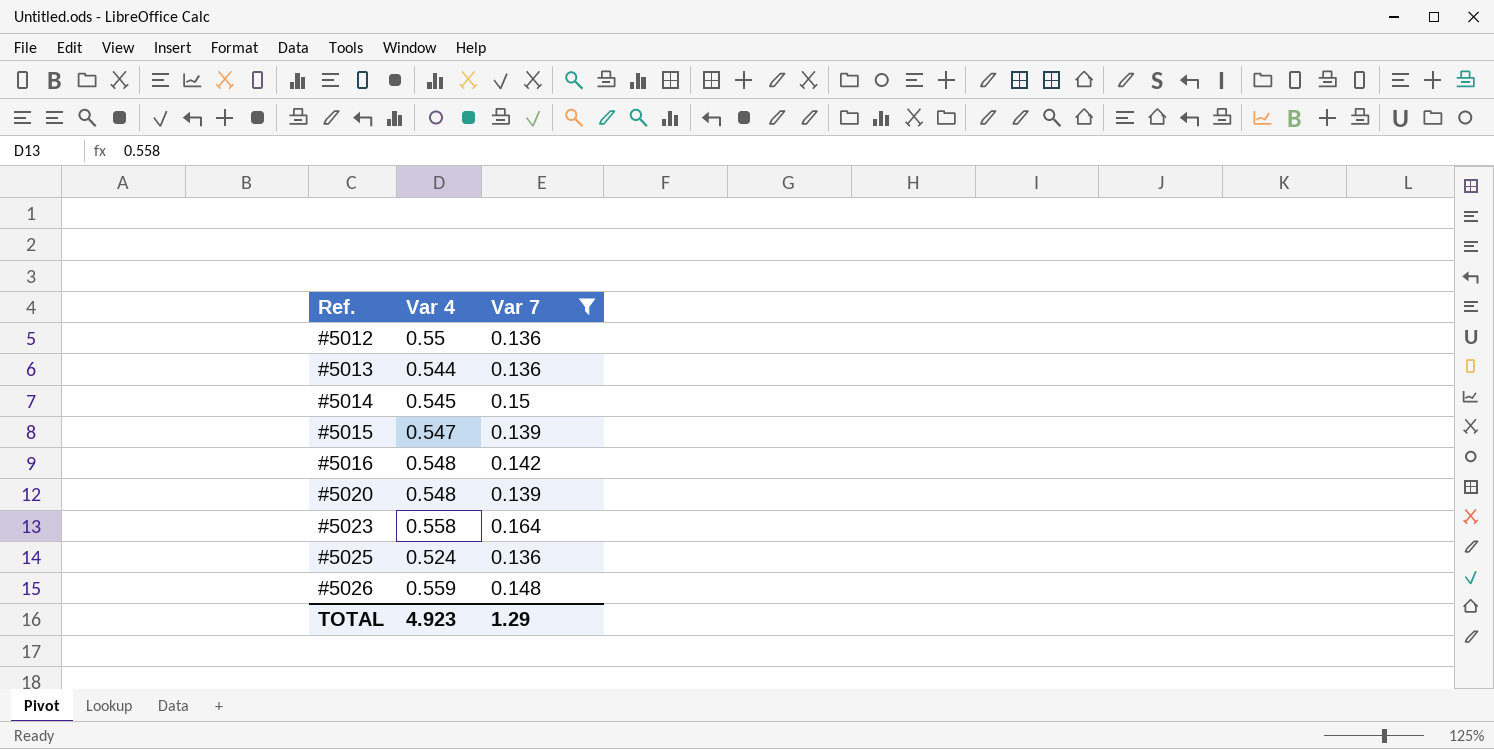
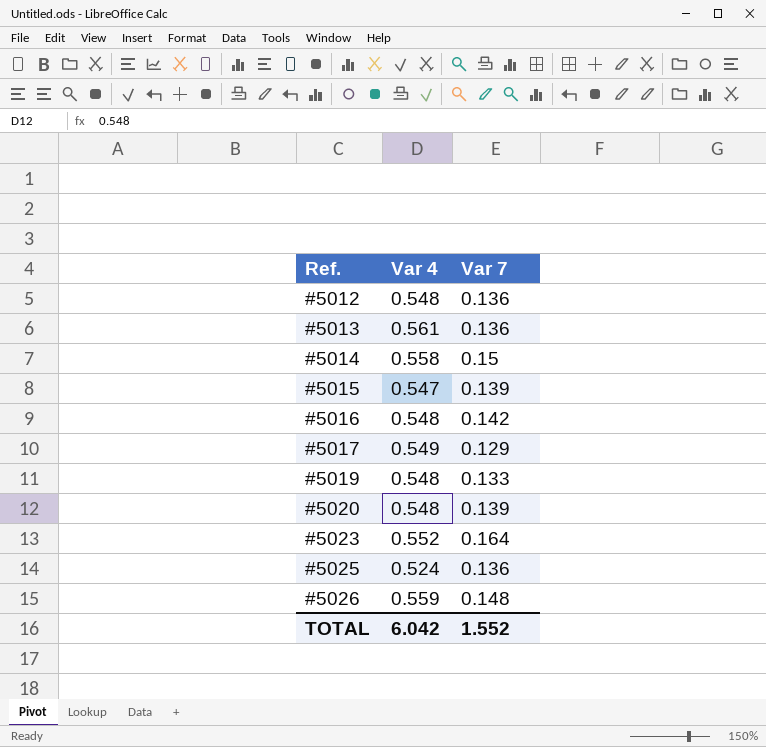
filter: Var 7 >= 0.136 -> none
#5012 | Var 4: 0.55 -> 0.548
#5013 | Var 4: 0.544 -> 0.561
#5014 | Var 4: 0.545 -> 0.558
#5023 | Var 4: 0.558 -> 0.552
TOTAL | Var 4: 4.923 -> 6.042
TOTAL | Var 7: 1.29 -> 1.552

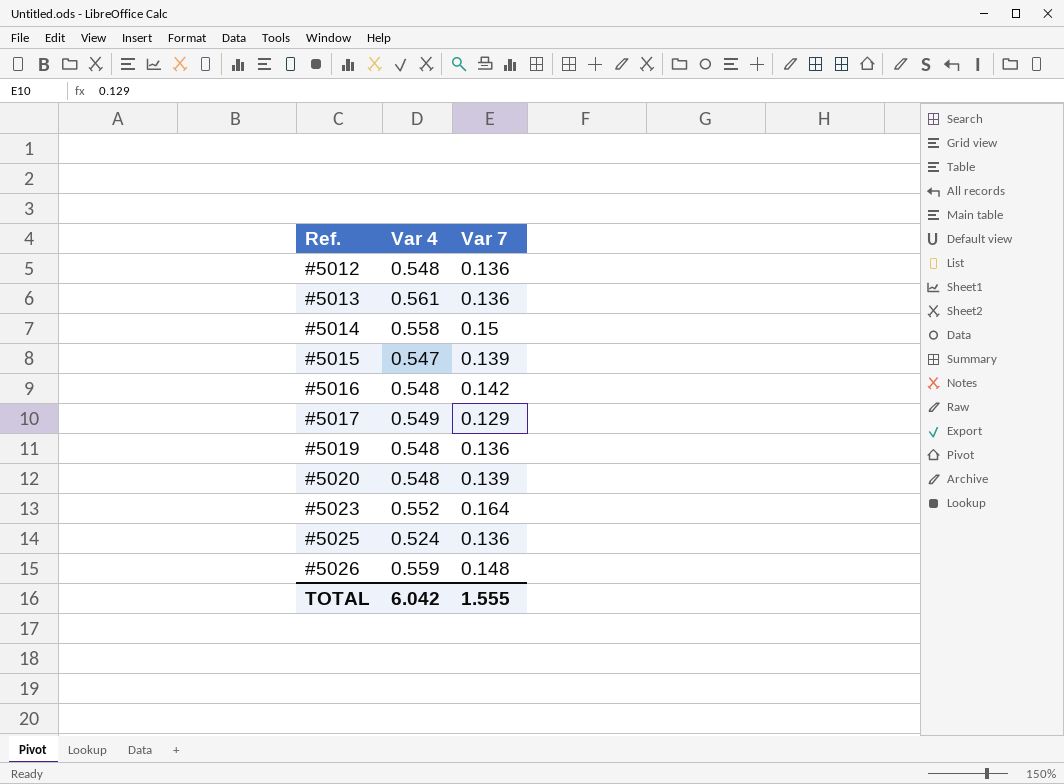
#5019 | Var 7: 0.133 -> 0.136
TOTAL | Var 7: 1.552 -> 1.555

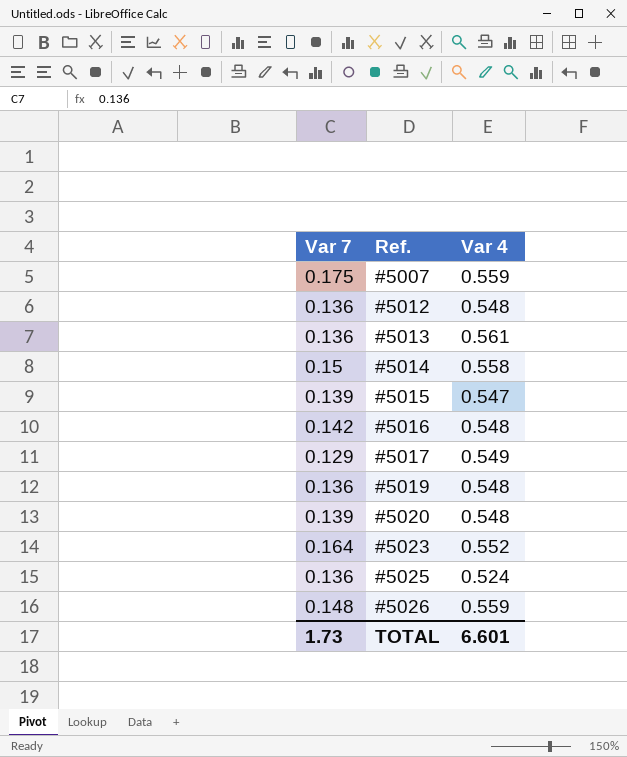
column Var 7 | position: 3 -> 1
row #5007: none -> 0.175 | 0.559
TOTAL | Var 7: 1.555 -> 1.73
TOTAL | Var 4: 6.042 -> 6.601

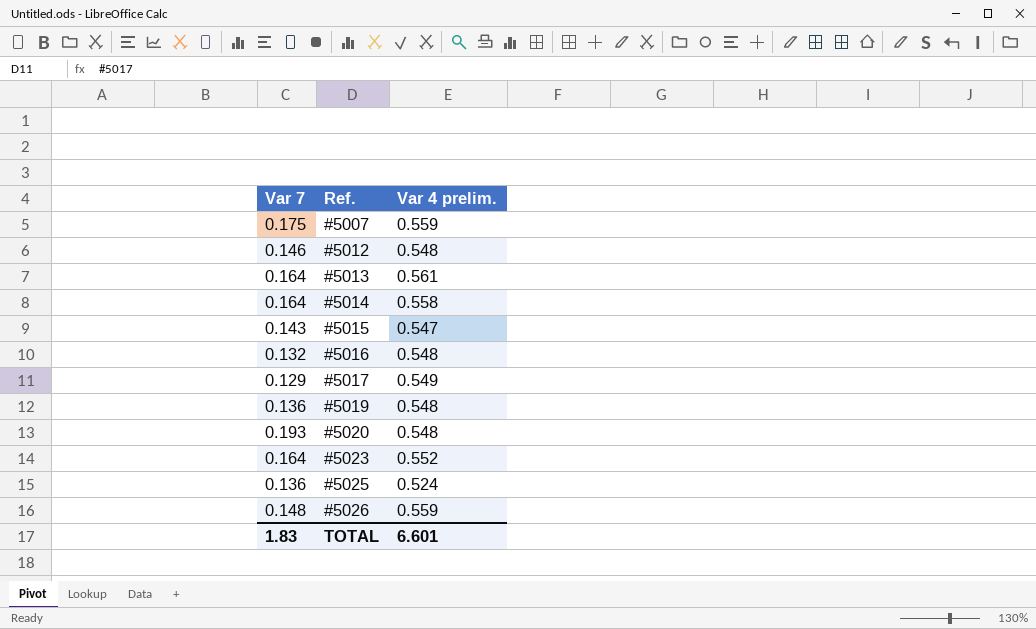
column name: Var 4 -> Var 4 prelim.
#5012 | Var 7: 0.136 -> 0.146
#5013 | Var 7: 0.136 -> 0.164
#5014 | Var 7: 0.15 -> 0.164
#5015 | Var 7: 0.139 -> 0.143
#5016 | Var 7: 0.142 -> 0.132
#5020 | Var 7: 0.139 -> 0.193
TOTAL | Var 7: 1.73 -> 1.83

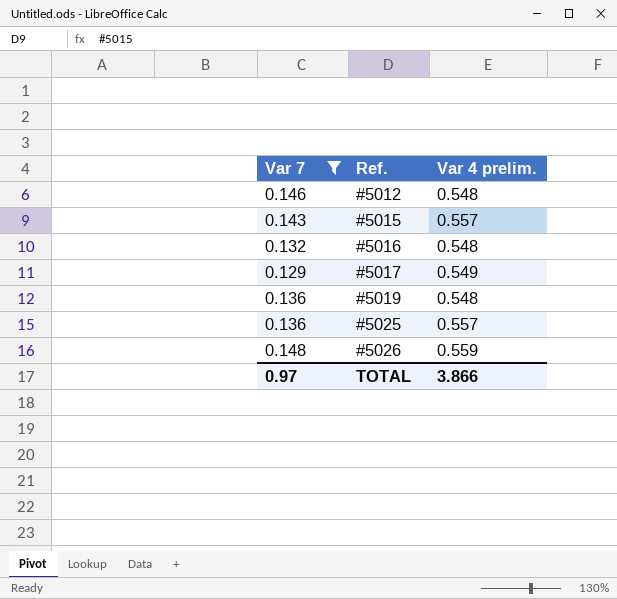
filter: none -> Var 7 <= 0.148
#5015 | Var 4 prelim.: 0.547 -> 0.557
#5025 | Var 4 prelim.: 0.524 -> 0.557
TOTAL | Var 7: 1.83 -> 0.97
TOTAL | Var 4 prelim.: 6.601 -> 3.866

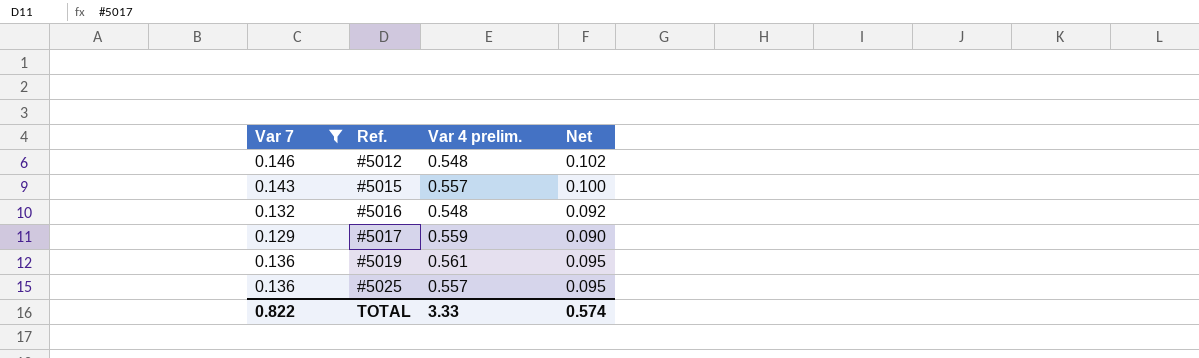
column Net | formula: none -> [Var 7] * 0.7
row #5026: 0.148 | 0.559 -> none
#5017 | Var 4 prelim.: 0.549 -> 0.559
#5019 | Var 4 prelim.: 0.548 -> 0.561
TOTAL | Var 7: 0.97 -> 0.822
TOTAL | Var 4 prelim.: 3.866 -> 3.33

